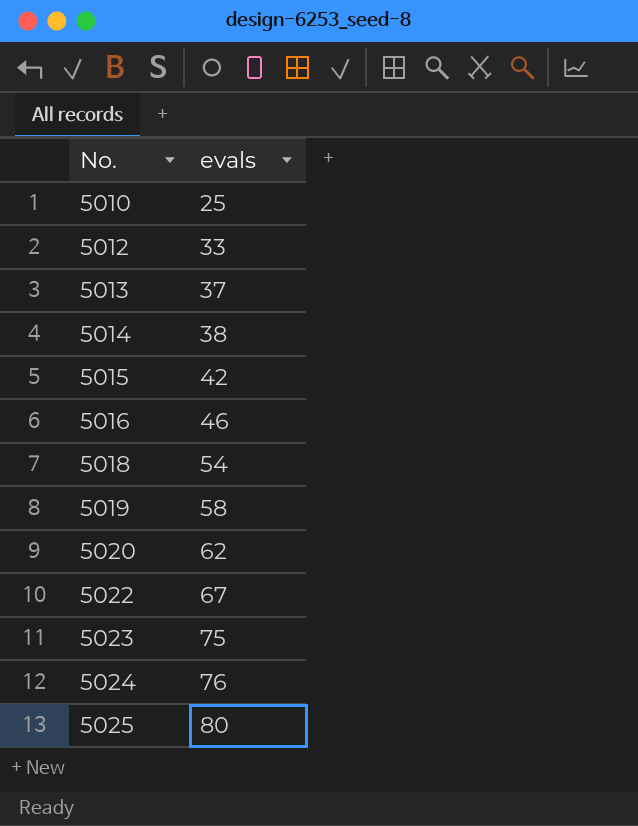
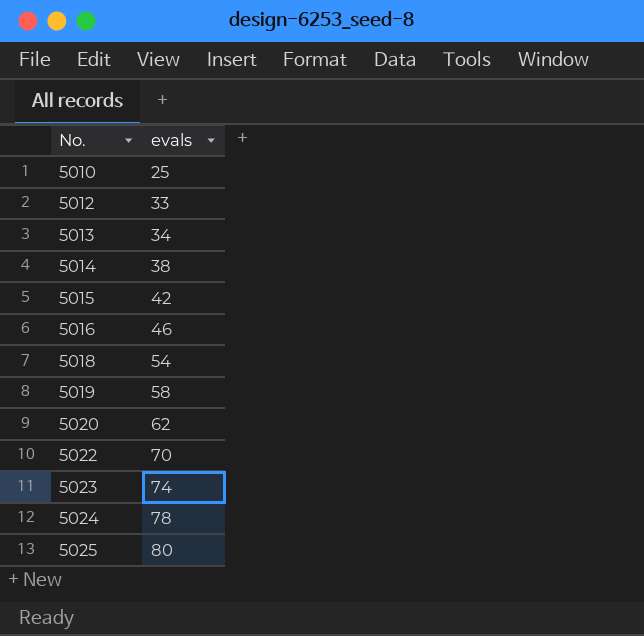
5013 | evals: 37 -> 34
5022 | evals: 67 -> 70
5023 | evals: 75 -> 74
5024 | evals: 76 -> 78

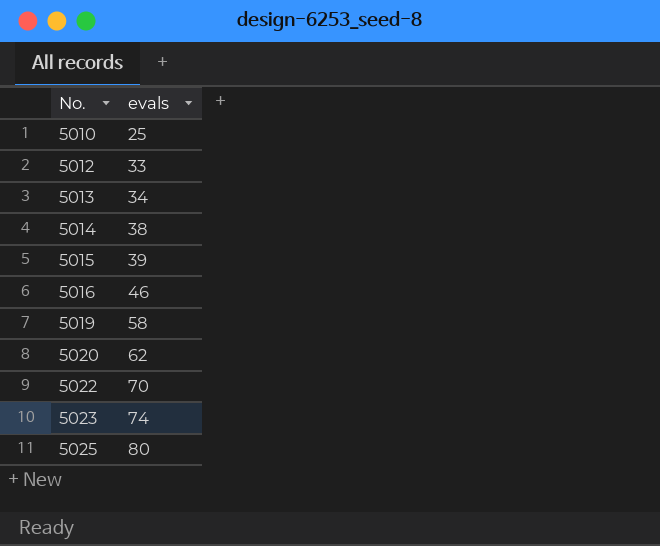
row 5018: 54 -> none
row 5024: 78 -> none
5015 | evals: 42 -> 39

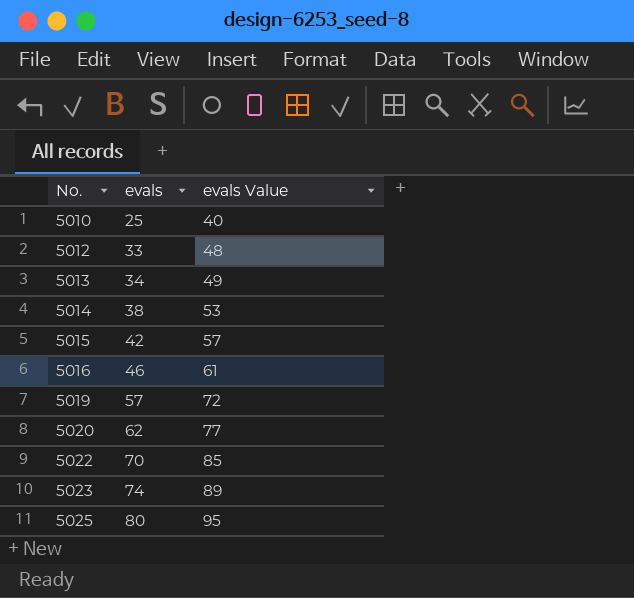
column evals Value | formula: none -> [evals] + 15
5015 | evals: 39 -> 42
5019 | evals: 58 -> 57

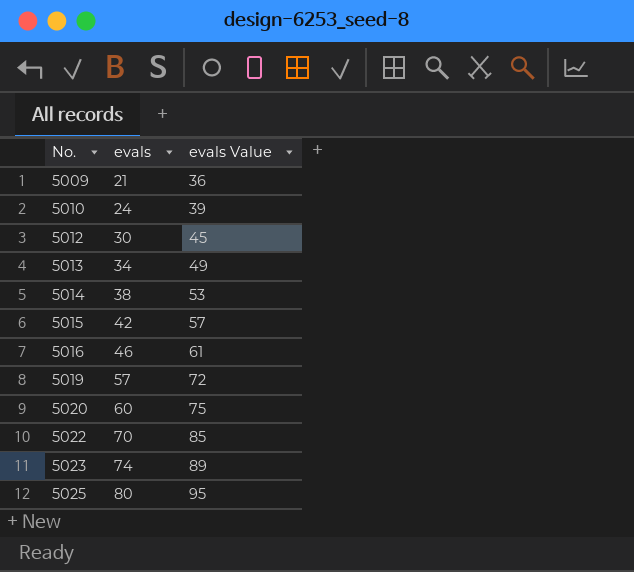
row 5009: none -> 21 | 36
5010 | evals: 25 -> 24
5010 | evals Value: 40 -> 39
5012 | evals: 33 -> 30
5012 | evals Value: 48 -> 45
5020 | evals: 62 -> 60
5020 | evals Value: 77 -> 75

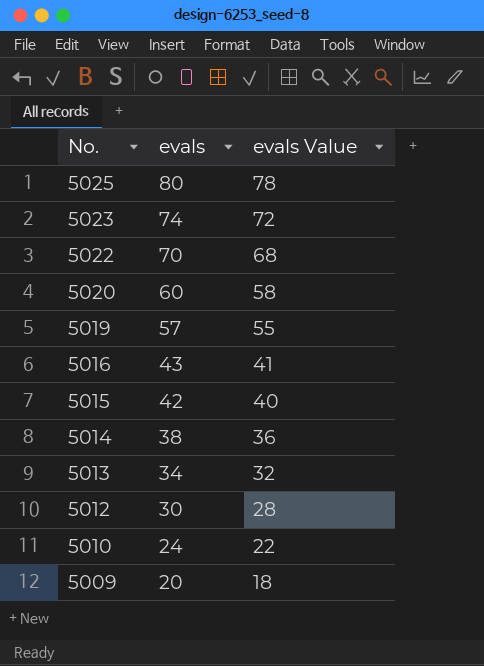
row order: No. ascending -> No. descending
column evals Value | formula: [evals] + 15 -> [evals] - 2
5016 | evals: 46 -> 43
5009 | evals: 21 -> 20

